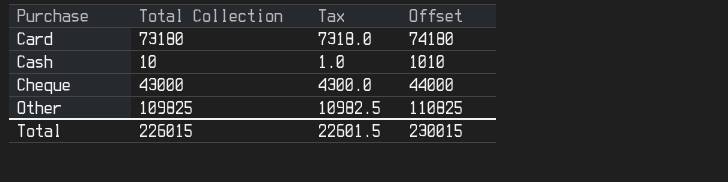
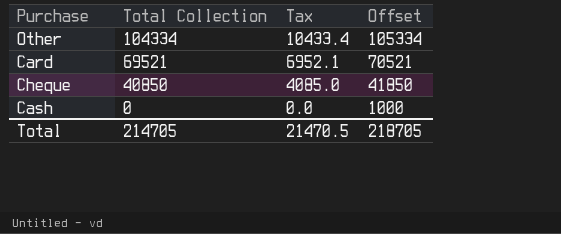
row order: Purchase ascending -> Total Collection descending
Other | Total Collection: 109825 -> 104334
Other | Tax: 10982.5 -> 10433.4
Other | Offset: 110825 -> 105334
Card | Total Collection: 73180 -> 69521
Card | Tax: 7318.0 -> 6952.1
Card | Offset: 74180 -> 70521
Cheque | Total Collection: 43000 -> 40850
Cheque | Tax: 4300.0 -> 4085.0
Cheque | Offset: 44000 -> 41850
Cash | Total Collection: 10 -> 0
Cash | Tax: 1.0 -> 0.0
Cash | Offset: 1010 -> 1000
Total | Total Collection: 226015 -> 214705
Total | Tax: 22601.5 -> 21470.5
Total | Offset: 230015 -> 218705

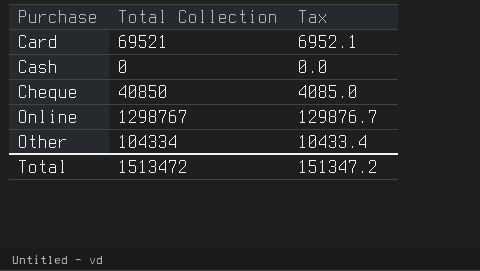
row order: Total Collection descending -> Purchase ascending
column Offset | formula: [Total Collection] + 1000 -> none
row Online: none -> 1298767 | 129876.7
Total | Total Collection: 214705 -> 1513472
Total | Tax: 21470.5 -> 151347.2

